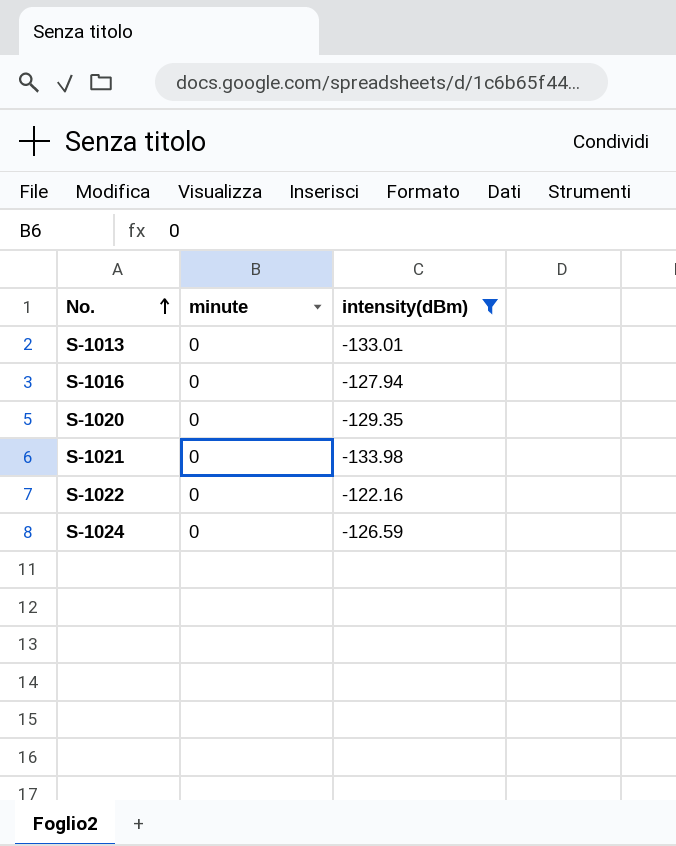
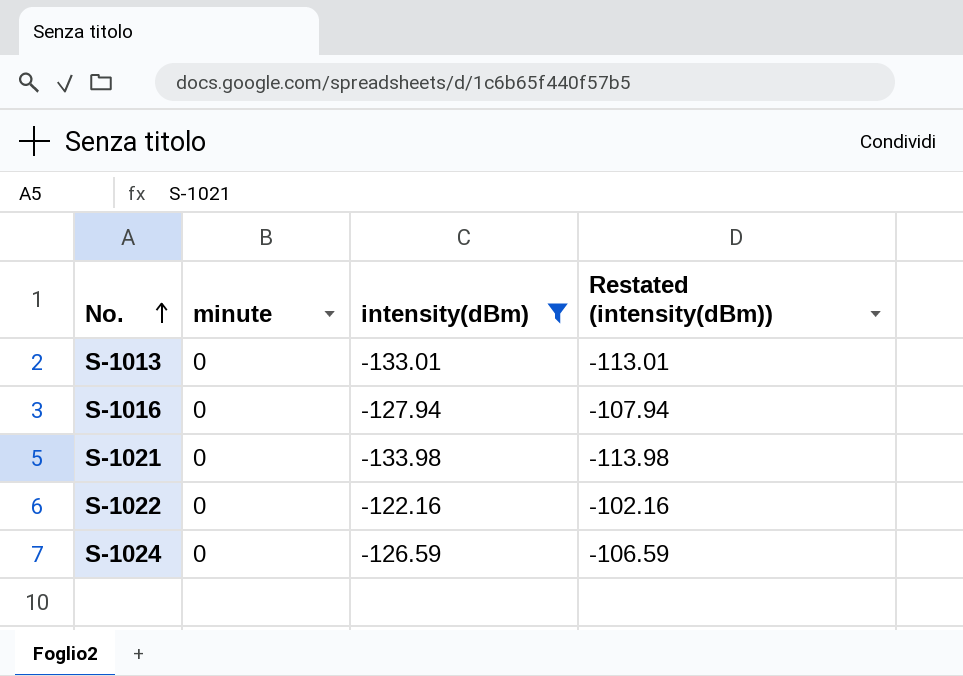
column Restated (intensity(dBm)) | formula: none -> [intensity(dBm)] + 20
row S-1020: 0 | -129.35 -> none

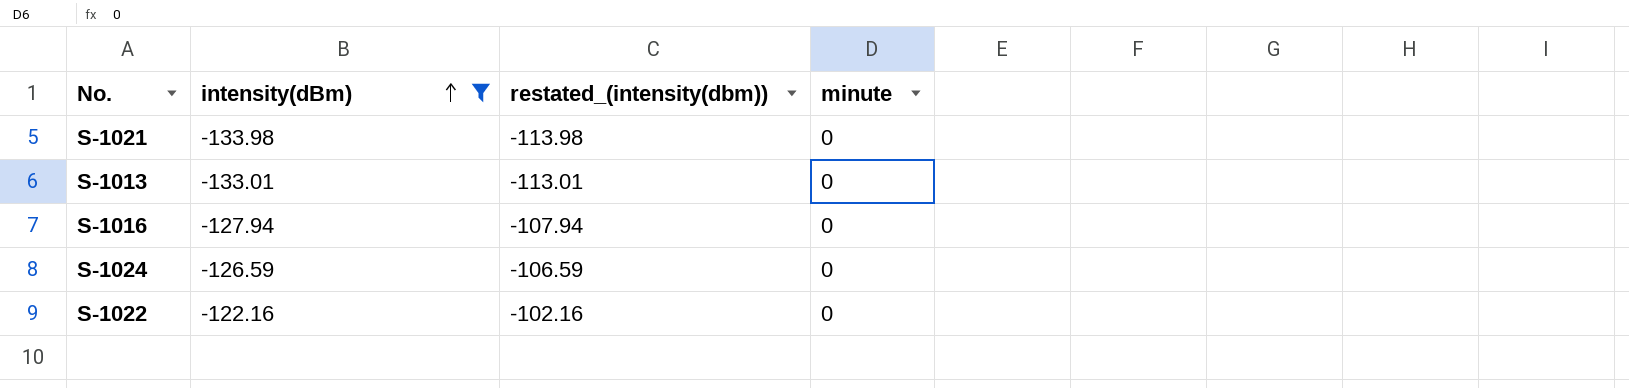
row order: No. ascending -> intensity(dBm) ascending
column name: Restated (intensity(dBm)) -> restated_(intensity(dbm))
column minute | position: 2 -> 4

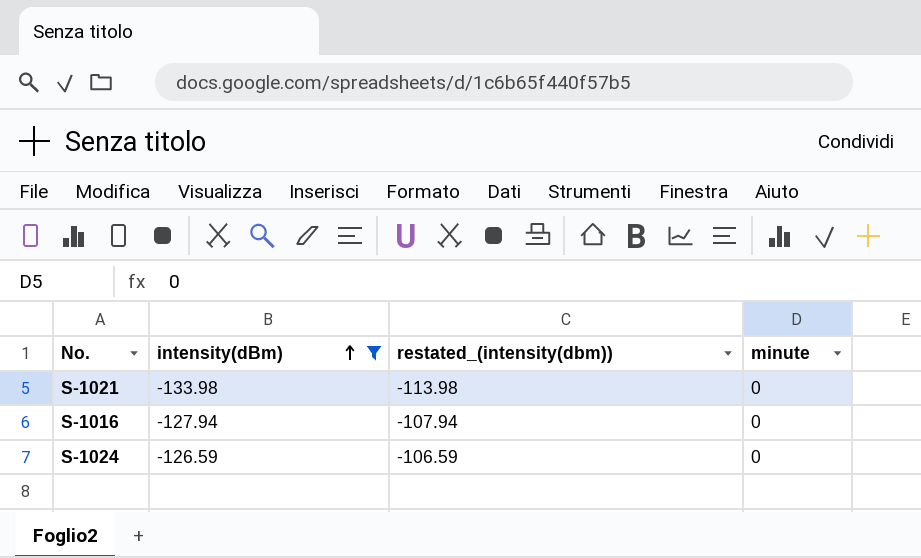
row S-1013: -133.01 | -113.01 | 0 -> none
row S-1022: -122.16 | -102.16 | 0 -> none

